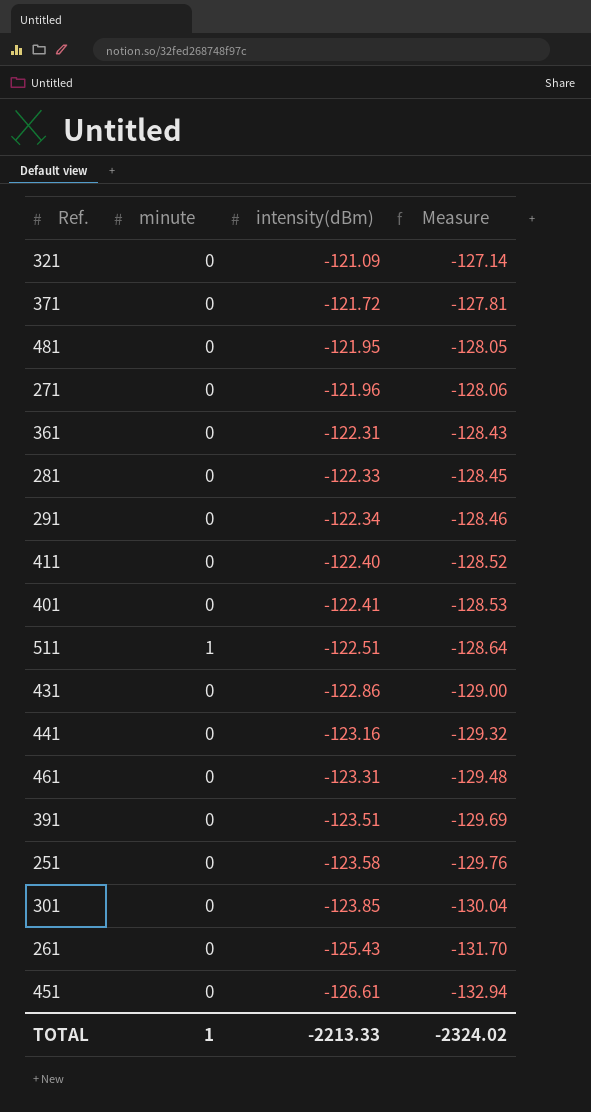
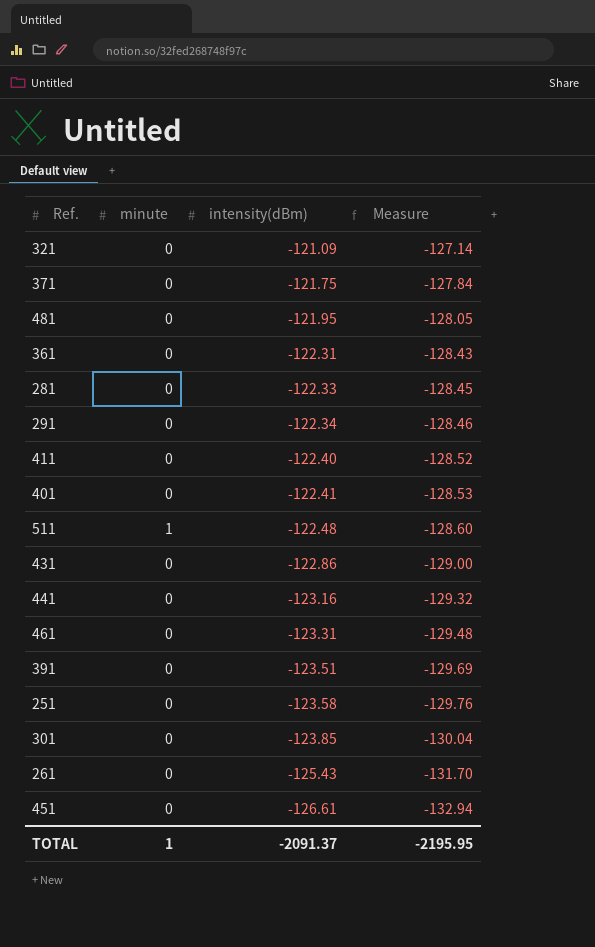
row 271: 0 | -121.96 | -128.06 -> none
371 | intensity(dBm): -121.72 -> -121.75
371 | Measure: -127.81 -> -127.84
511 | intensity(dBm): -122.51 -> -122.48
511 | Measure: -128.64 -> -128.60
TOTAL | intensity(dBm): -2213.33 -> -2091.37
TOTAL | Measure: -2324.02 -> -2195.95

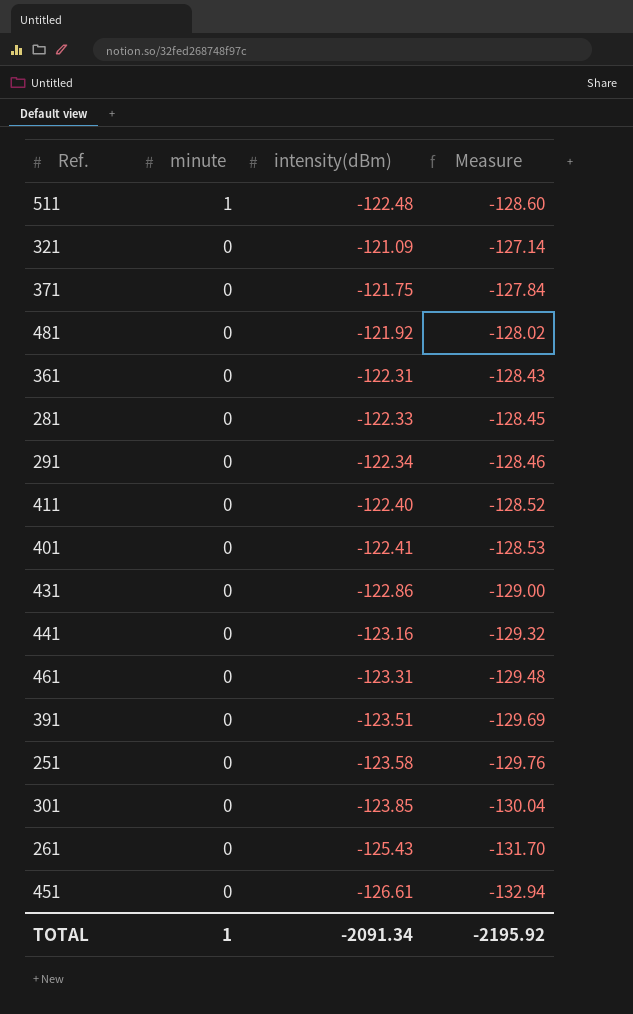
row order: intensity(dBm) descending -> minute descending
481 | intensity(dBm): -121.95 -> -121.92
481 | Measure: -128.05 -> -128.02
TOTAL | intensity(dBm): -2091.37 -> -2091.34
TOTAL | Measure: -2195.95 -> -2195.92

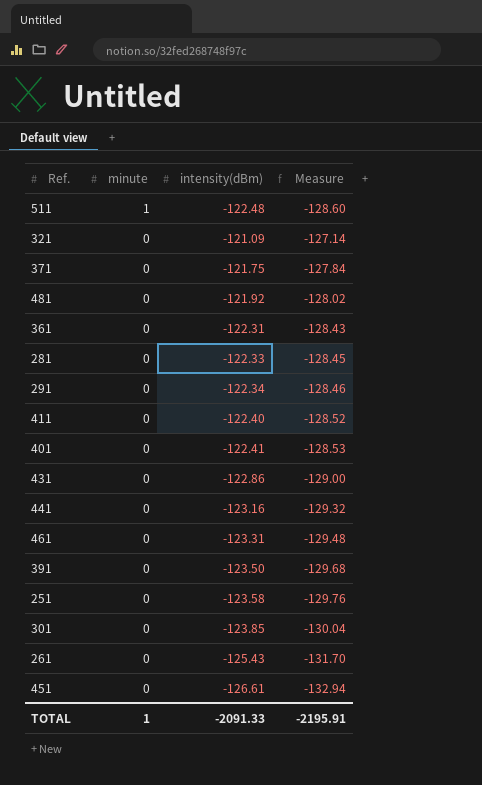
391 | intensity(dBm): -123.51 -> -123.50
391 | Measure: -129.69 -> -129.68
TOTAL | intensity(dBm): -2091.34 -> -2091.33
TOTAL | Measure: -2195.92 -> -2195.91

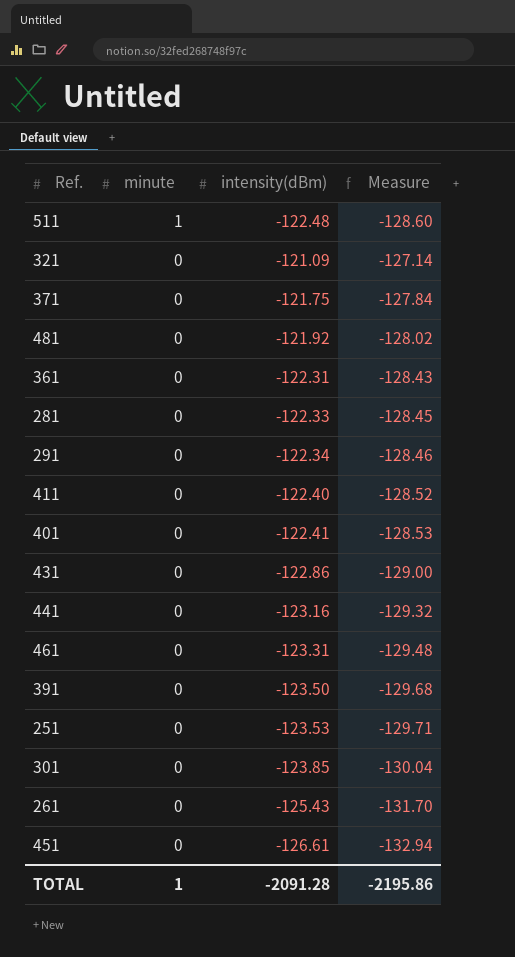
251 | intensity(dBm): -123.58 -> -123.53
251 | Measure: -129.76 -> -129.71
TOTAL | intensity(dBm): -2091.33 -> -2091.28
TOTAL | Measure: -2195.91 -> -2195.86

